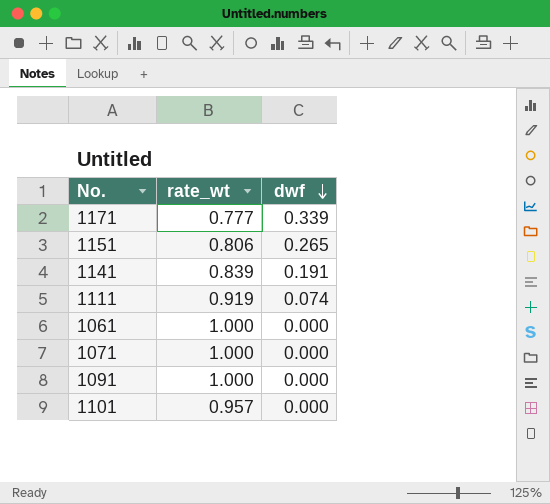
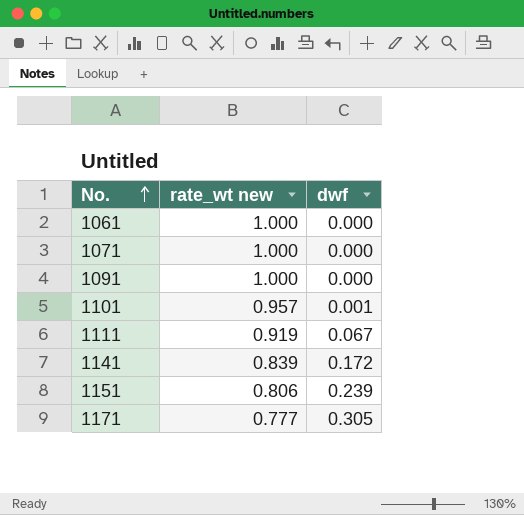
row order: dwf descending -> No. ascending
column name: rate_wt -> rate_wt new
1101 | dwf: 0.000 -> 0.001
1111 | dwf: 0.074 -> 0.067
1141 | dwf: 0.191 -> 0.172
1151 | dwf: 0.265 -> 0.239
1171 | dwf: 0.339 -> 0.305

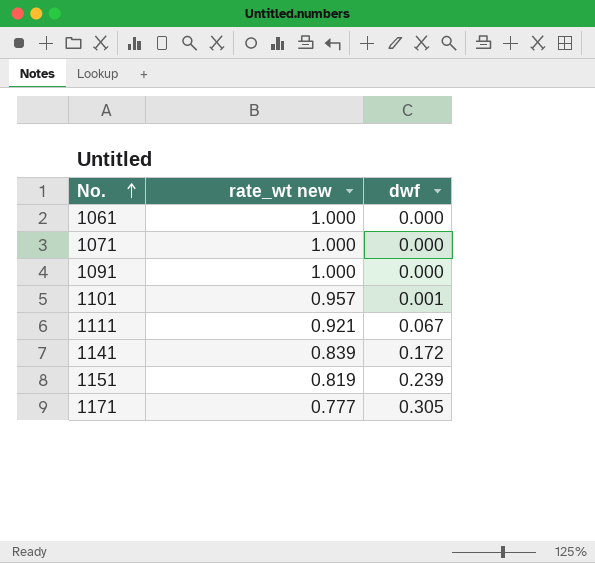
1111 | rate_wt new: 0.919 -> 0.921
1151 | rate_wt new: 0.806 -> 0.819

